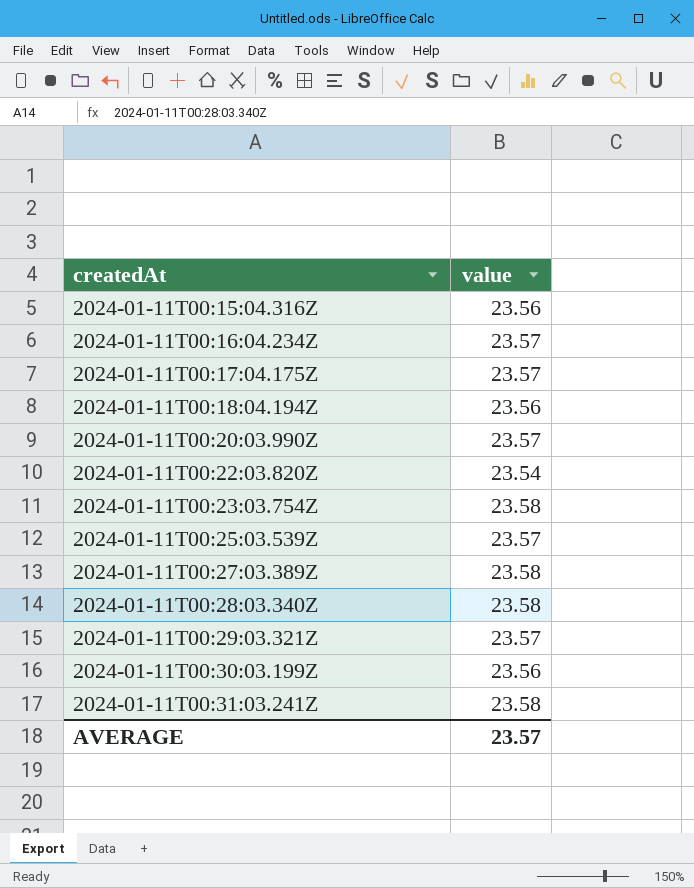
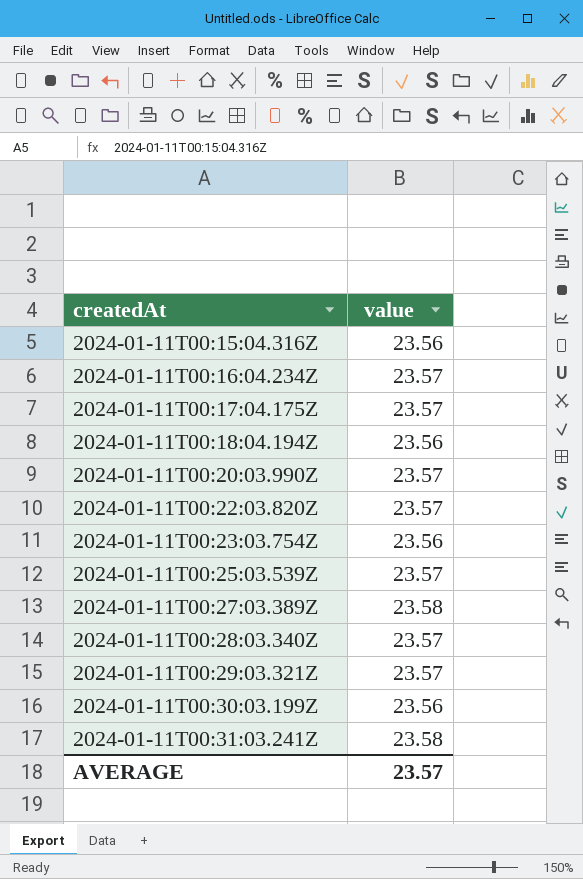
2024-01-11T00:22:03.820Z | value: 23.54 -> 23.57
2024-01-11T00:23:03.754Z | value: 23.58 -> 23.56
2024-01-11T00:28:03.340Z | value: 23.58 -> 23.57

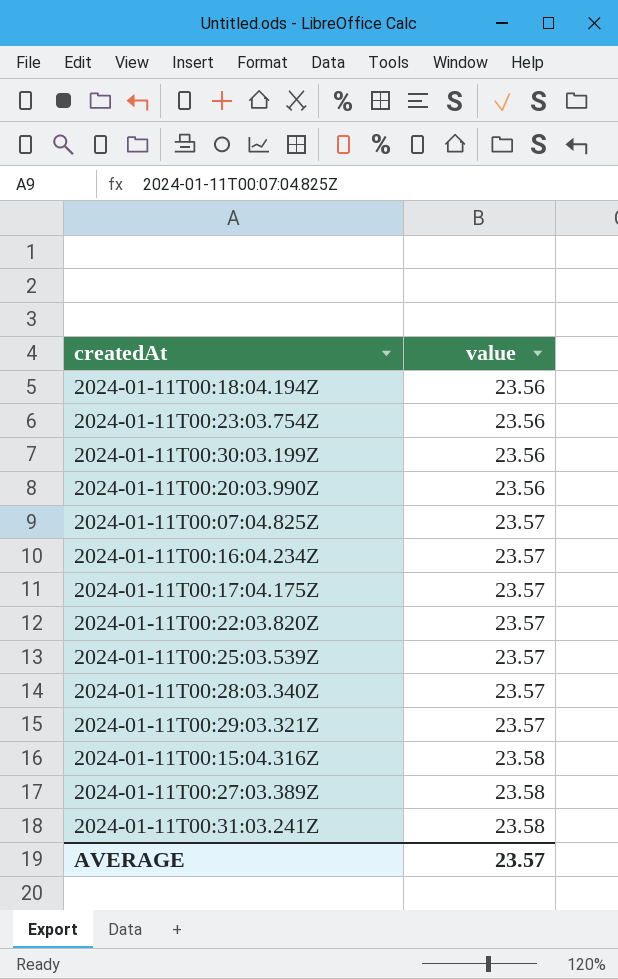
row order: createdAt ascending -> value ascending
2024-01-11T00:20:03.990Z | value: 23.57 -> 23.56
row 2024-01-11T00:07:04.825Z: none -> 23.57
2024-01-11T00:15:04.316Z | value: 23.56 -> 23.58

